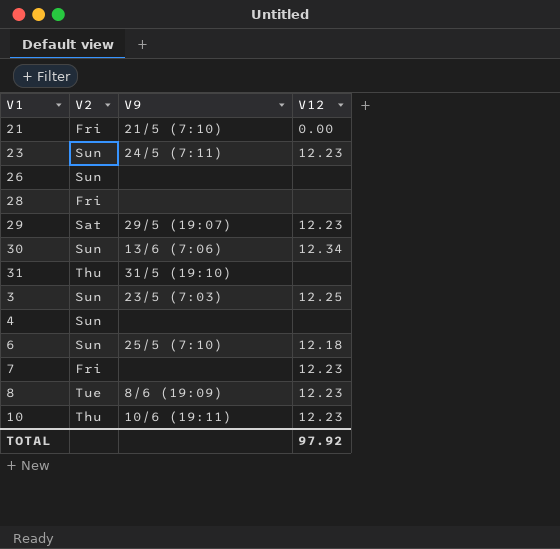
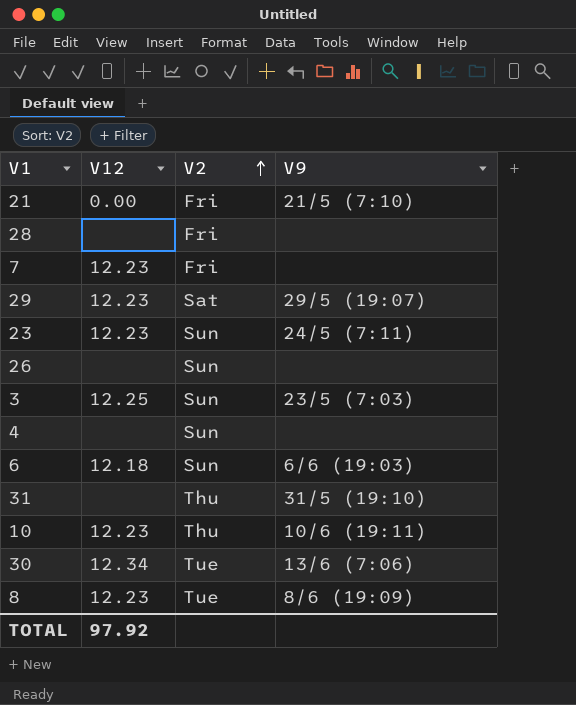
row order: none -> V2 ascending
column V12 | position: 4 -> 2
6 | V9: 25/5 (7:10) -> 6/6 (19:03)
30 | V2: Sun -> Tue

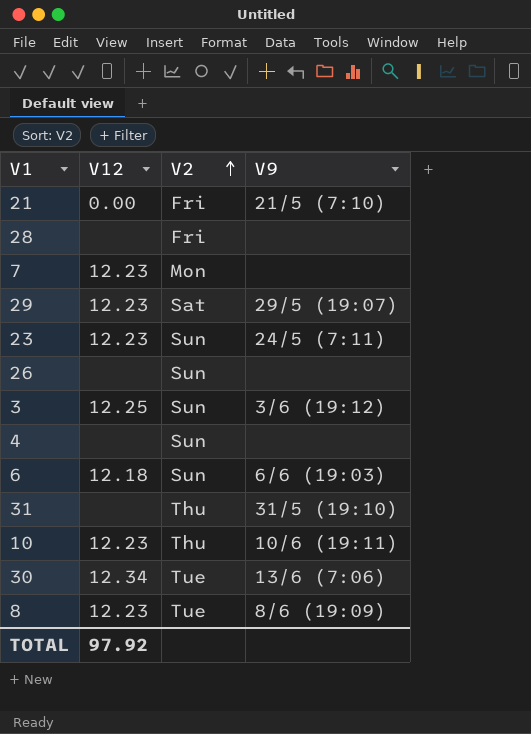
7 | V2: Fri -> Mon
3 | V9: 23/5 (7:03) -> 3/6 (19:12)

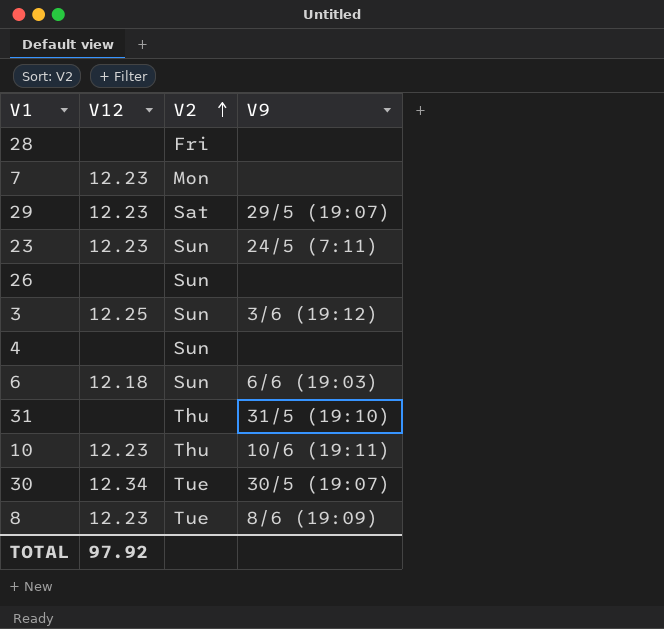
row 21: 0.00 | Fri | 21/5 (7:10) -> none
30 | V9: 13/6 (7:06) -> 30/5 (19:07)

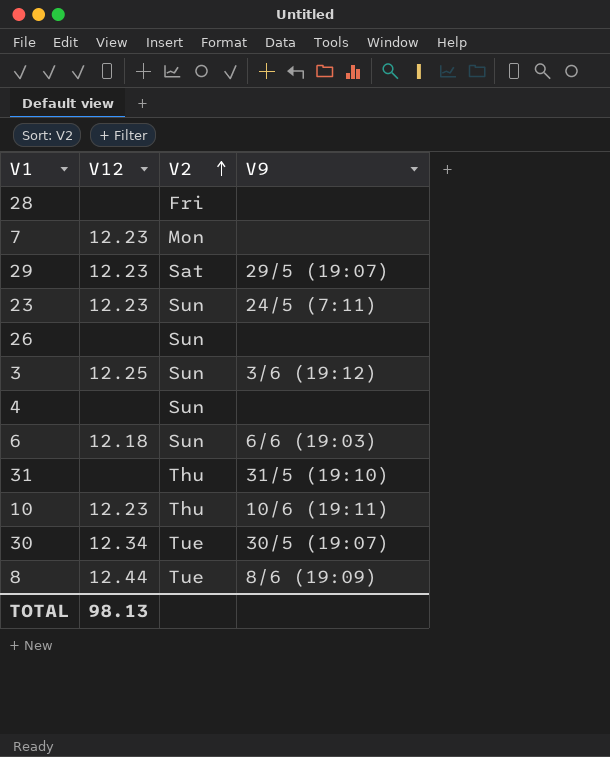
8 | V12: 12.23 -> 12.44
TOTAL | V12: 97.92 -> 98.13

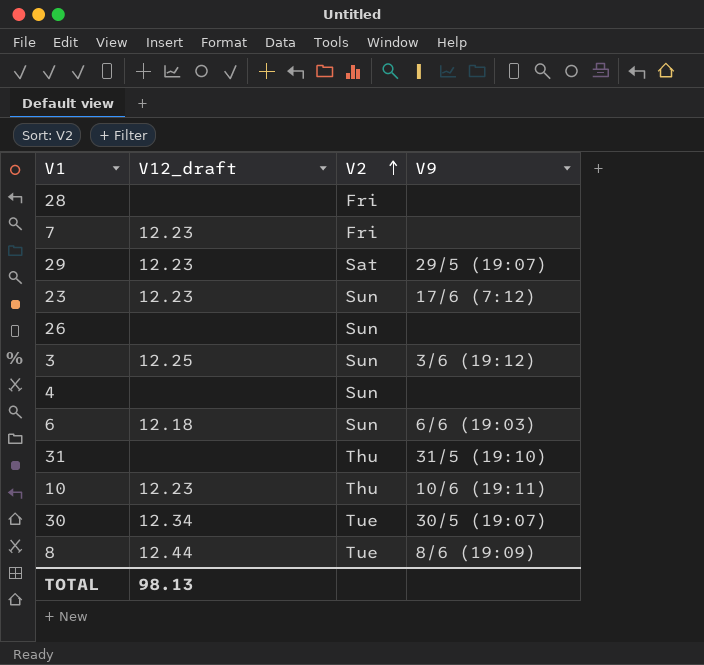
column name: V12 -> V12_draft
7 | V2: Mon -> Fri
23 | V9: 24/5 (7:11) -> 17/6 (7:12)

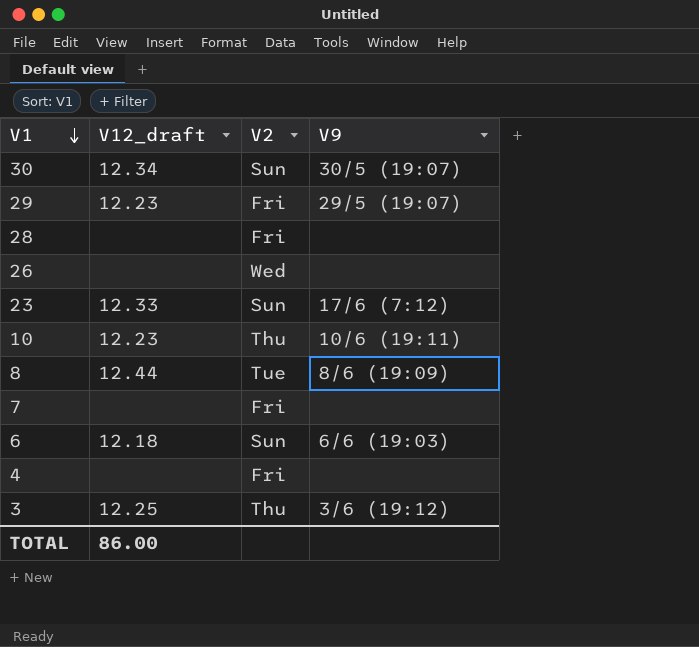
row order: V2 ascending -> V1 descending
row 31: none | Thu | 31/5 (19:10) -> none
30 | V2: Tue -> Sun
29 | V2: Sat -> Fri
26 | V2: Sun -> Wed
23 | V12_draft: 12.23 -> 12.33
7 | V12_draft: 12.23 -> none
4 | V2: Sun -> Fri
3 | V2: Sun -> Thu
TOTAL | V12_draft: 98.13 -> 86.00

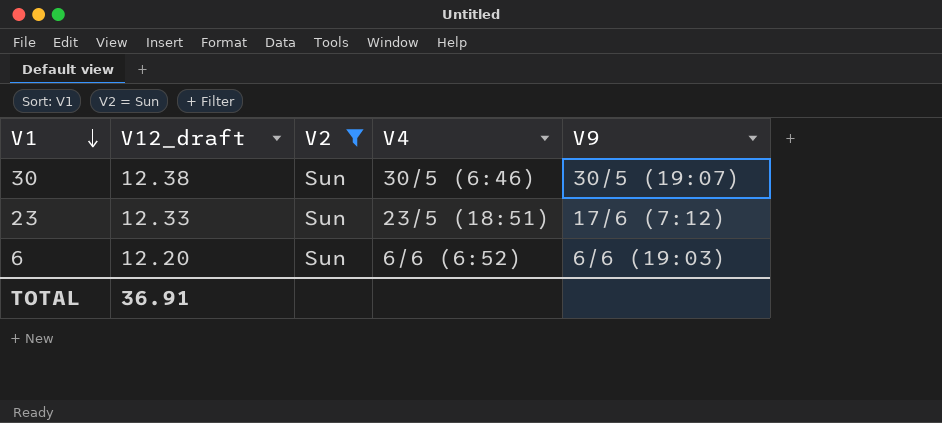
filter: none -> V2 = Sun
column V4 | position: none -> 4
30 | V12_draft: 12.34 -> 12.38
6 | V12_draft: 12.18 -> 12.20
TOTAL | V12_draft: 86.00 -> 36.91

